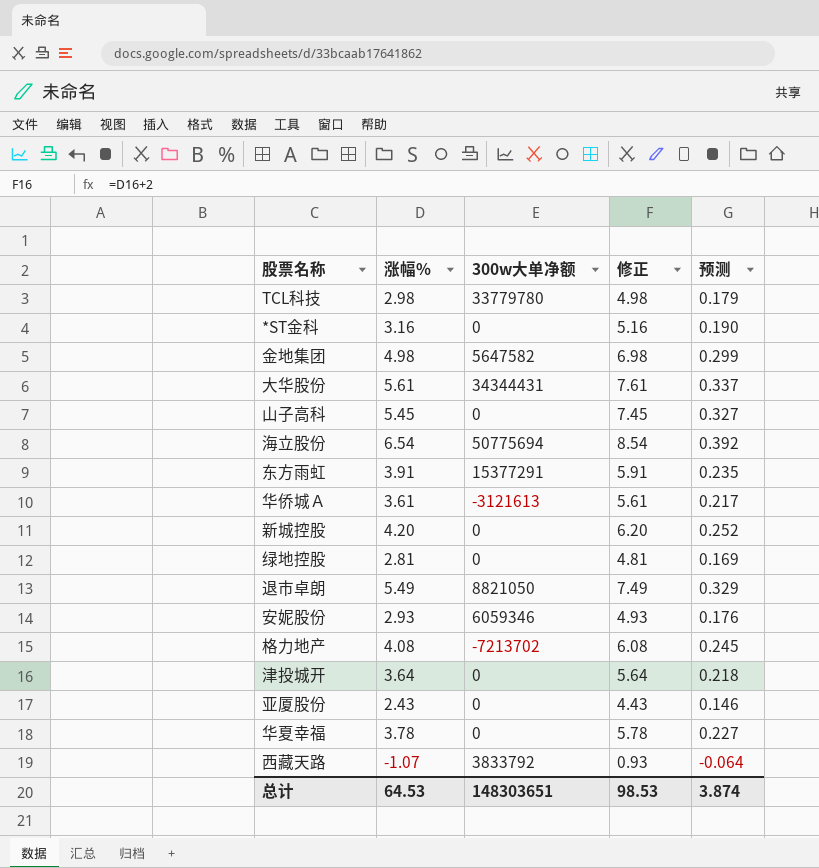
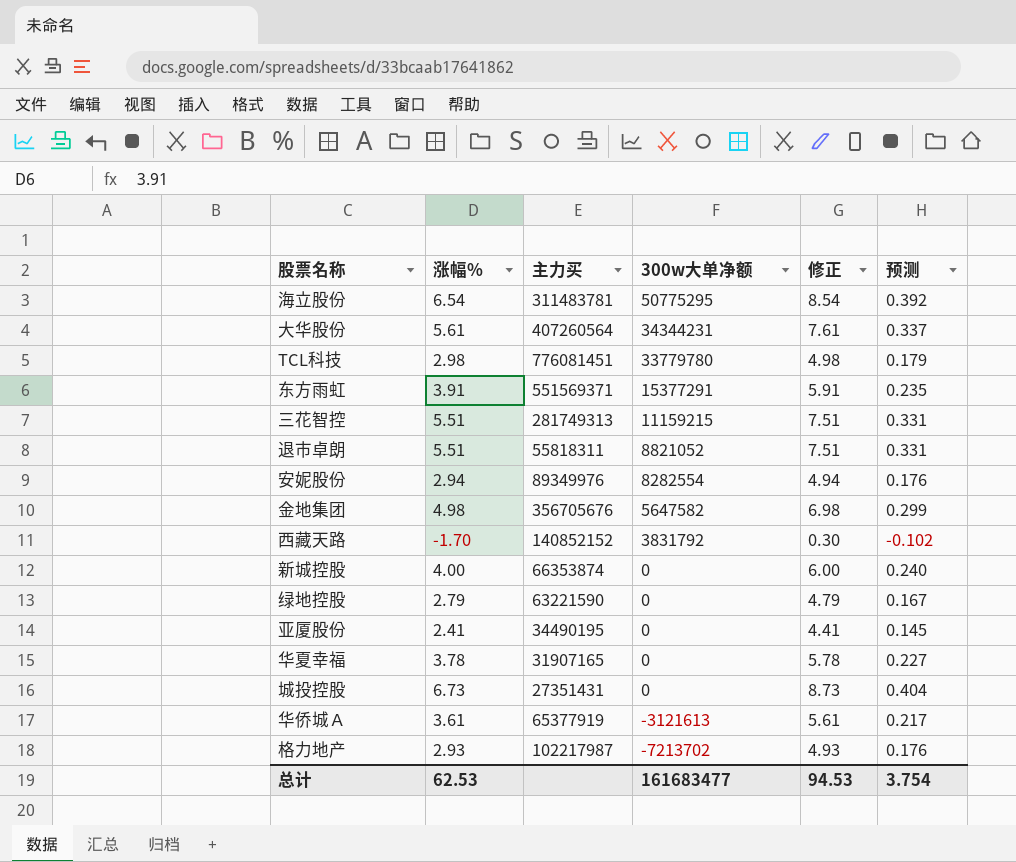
row order: none -> 300w大单净额 descending
column 主力买 | position: none -> 3
row *ST金科: 3.16 | 0 | 5.16 | 0.190 -> none
row 山子高科: 5.45 | 0 | 7.45 | 0.327 -> none
row 津投城开: 3.64 | 0 | 5.64 | 0.218 -> none
海立股份 | 300w大单净额: 50775694 -> 50775295
大华股份 | 300w大单净额: 34344431 -> 34344231
row 三花智控: none -> 5.51 | 281749313 | 11159215 | 7.51 | 0.331
退市卓朗 | 涨幅%: 5.49 -> 5.51
退市卓朗 | 300w大单净额: 8821050 -> 8821052
退市卓朗 | 修正: 7.49 -> 7.51
退市卓朗 | 预测: 0.329 -> 0.331
安妮股份 | 涨幅%: 2.93 -> 2.94
安妮股份 | 300w大单净额: 6059346 -> 8282554
安妮股份 | 修正: 4.93 -> 4.94
西藏天路 | 涨幅%: -1.07 -> -1.70
西藏天路 | 300w大单净额: 3833792 -> 3831792
西藏天路 | 修正: 0.93 -> 0.30
西藏天路 | 预测: -0.064 -> -0.102
新城控股 | 涨幅%: 4.20 -> 4.00
新城控股 | 修正: 6.20 -> 6.00
新城控股 | 预测: 0.252 -> 0.240
绿地控股 | 涨幅%: 2.81 -> 2.79
绿地控股 | 修正: 4.81 -> 4.79
绿地控股 | 预测: 0.169 -> 0.167
亚厦股份 | 涨幅%: 2.43 -> 2.41
亚厦股份 | 修正: 4.43 -> 4.41
亚厦股份 | 预测: 0.146 -> 0.145
row 城投控股: none -> 6.73 | 27351431 | 0 | 8.73 | 0.404
格力地产 | 涨幅%: 4.08 -> 2.93
格力地产 | 修正: 6.08 -> 4.93
格力地产 | 预测: 0.245 -> 0.176
总计 | 涨幅%: 64.53 -> 62.53
总计 | 300w大单净额: 148303651 -> 161683477
总计 | 修正: 98.53 -> 94.53
总计 | 预测: 3.874 -> 3.754

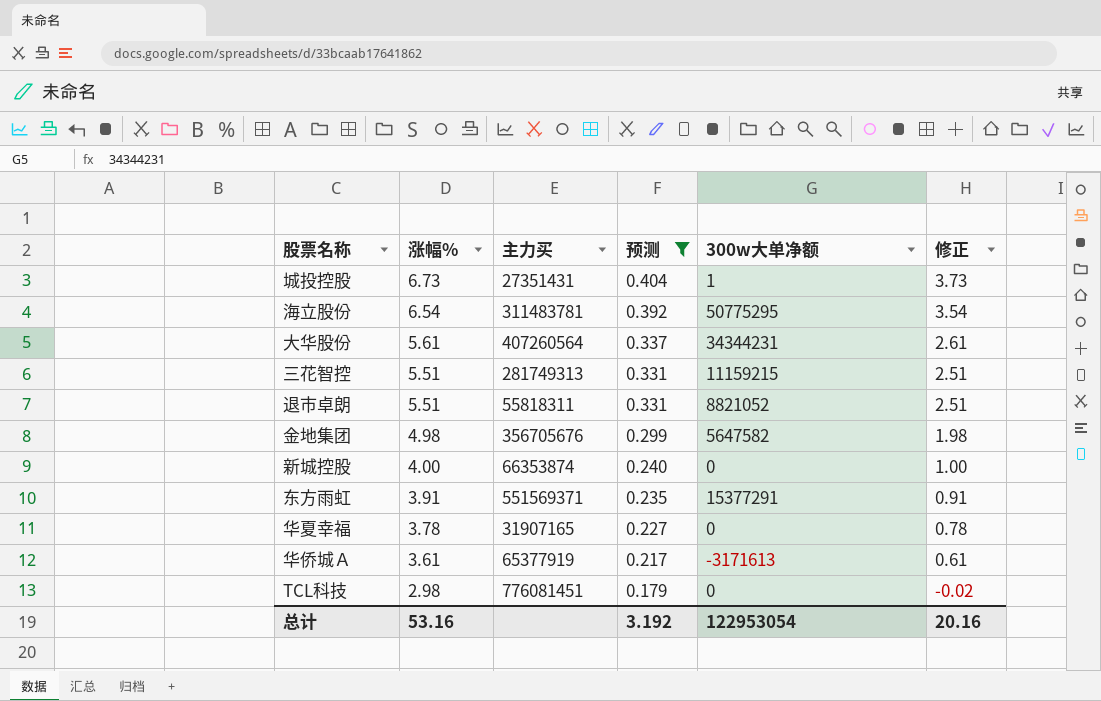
filter: none -> 预测 >= 0.179
row order: 300w大单净额 descending -> 涨幅% descending
column 预测 | position: 6 -> 4
column 修正 | formula: [涨幅%] + 2 -> [涨幅%] - 3
城投控股 | 300w大单净额: 0 -> 1
华侨城Ａ | 300w大单净额: -3121613 -> -3171613
TCL科技 | 300w大单净额: 33779780 -> 0
总计 | 涨幅%: 62.53 -> 53.16
总计 | 预测: 3.754 -> 3.192
总计 | 300w大单净额: 161683477 -> 122953054
总计 | 修正: 94.53 -> 20.16

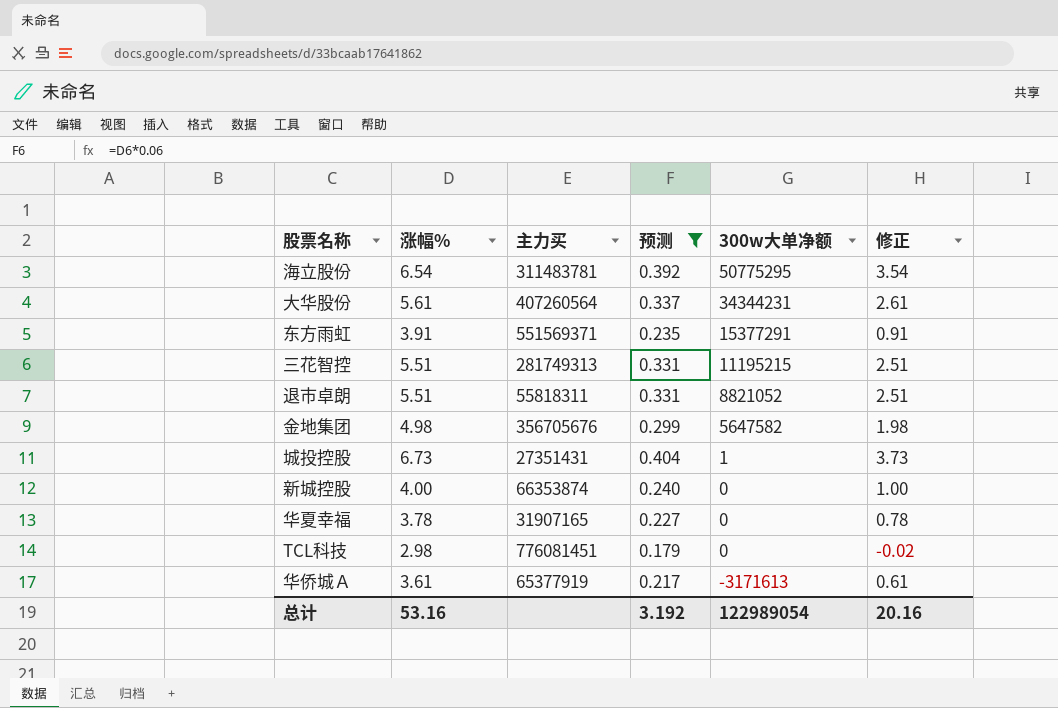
row order: 涨幅% descending -> 300w大单净额 descending
三花智控 | 300w大单净额: 11159215 -> 11195215
总计 | 300w大单净额: 122953054 -> 122989054

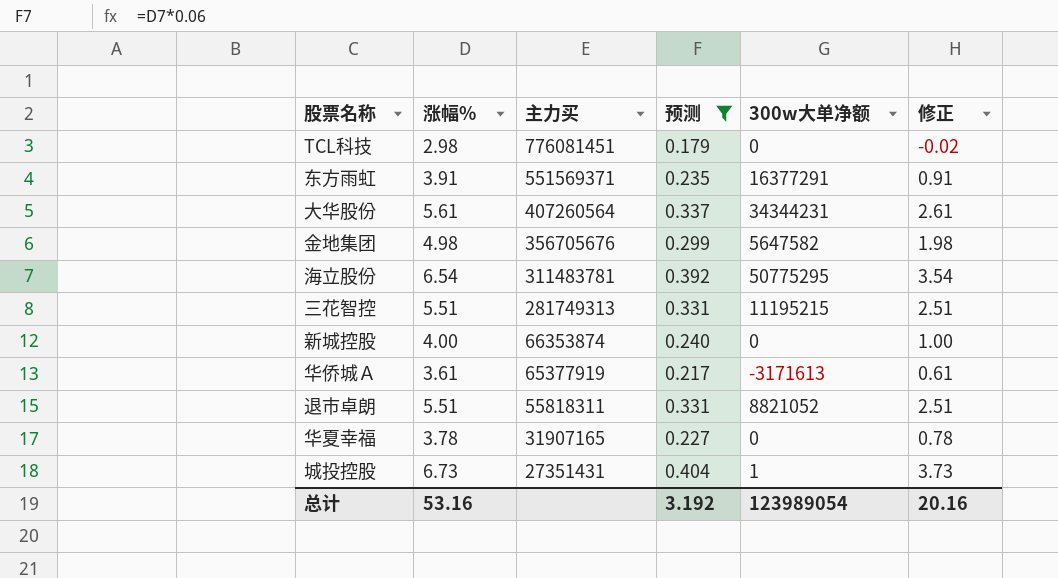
row order: 300w大单净额 descending -> 主力买 descending
东方雨虹 | 300w大单净额: 15377291 -> 16377291
总计 | 300w大单净额: 122989054 -> 123989054

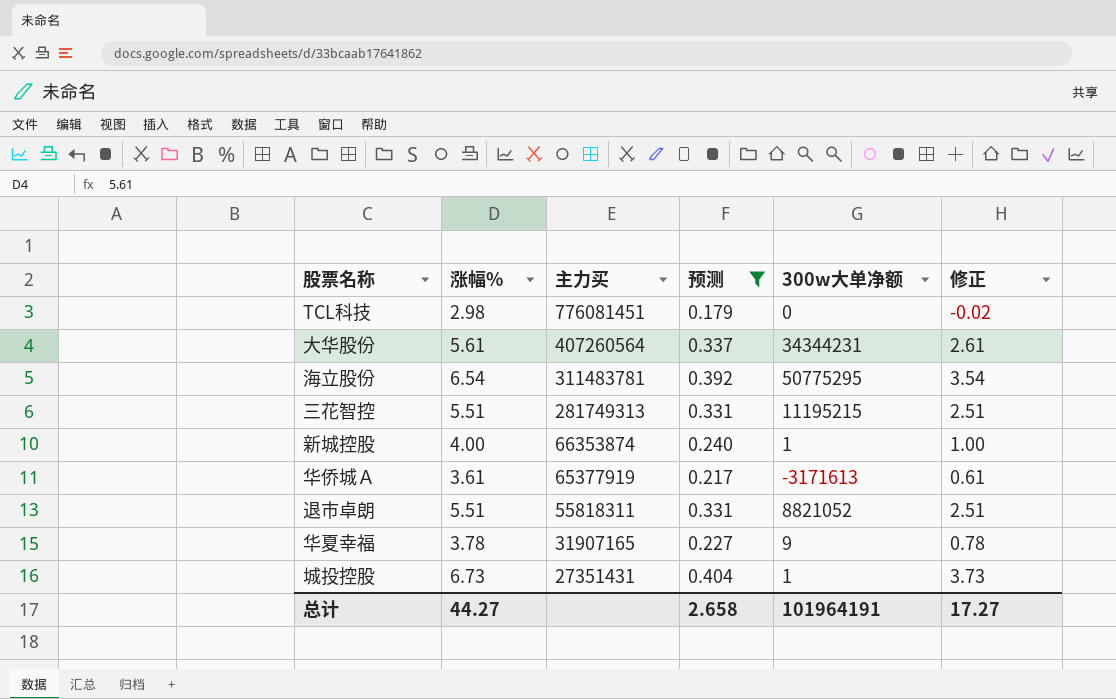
row 东方雨虹: 3.91 | 551569371 | 0.235 | 16377291 | 0.91 -> none
row 金地集团: 4.98 | 356705676 | 0.299 | 5647582 | 1.98 -> none
新城控股 | 300w大单净额: 0 -> 1
华夏幸福 | 300w大单净额: 0 -> 9
总计 | 涨幅%: 53.16 -> 44.27
总计 | 预测: 3.192 -> 2.658
总计 | 300w大单净额: 123989054 -> 101964191
总计 | 修正: 20.16 -> 17.27

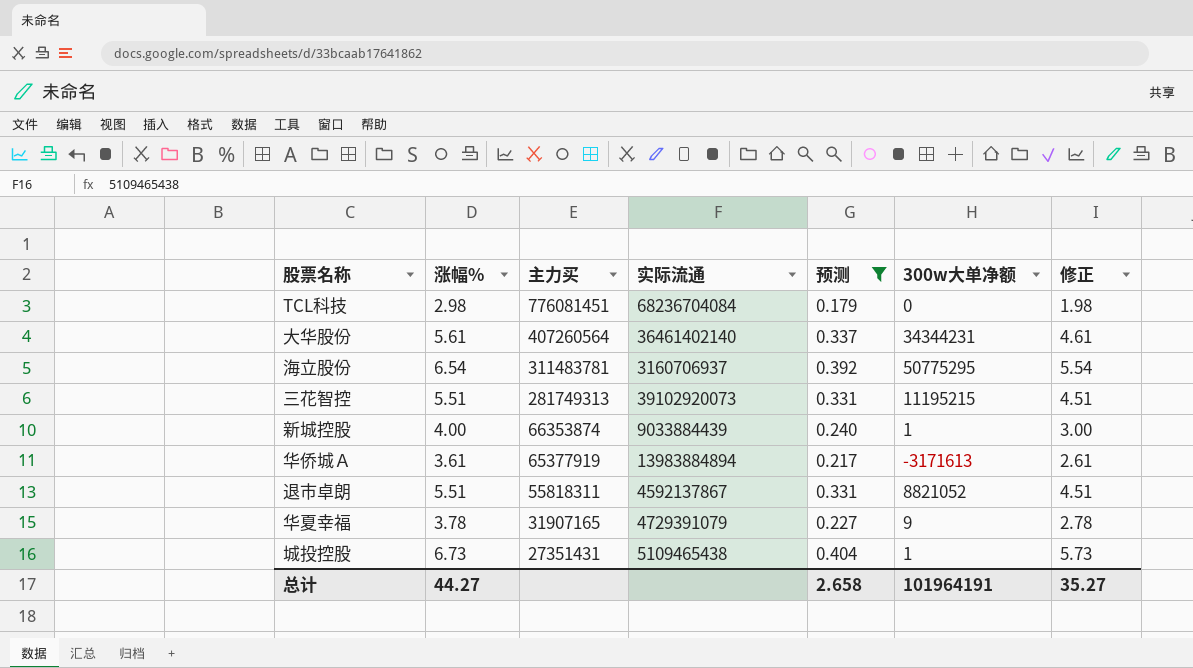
column 实际流通 | position: none -> 4
column 修正 | formula: [涨幅%] - 3 -> [涨幅%] - 1
总计 | 修正: 17.27 -> 35.27

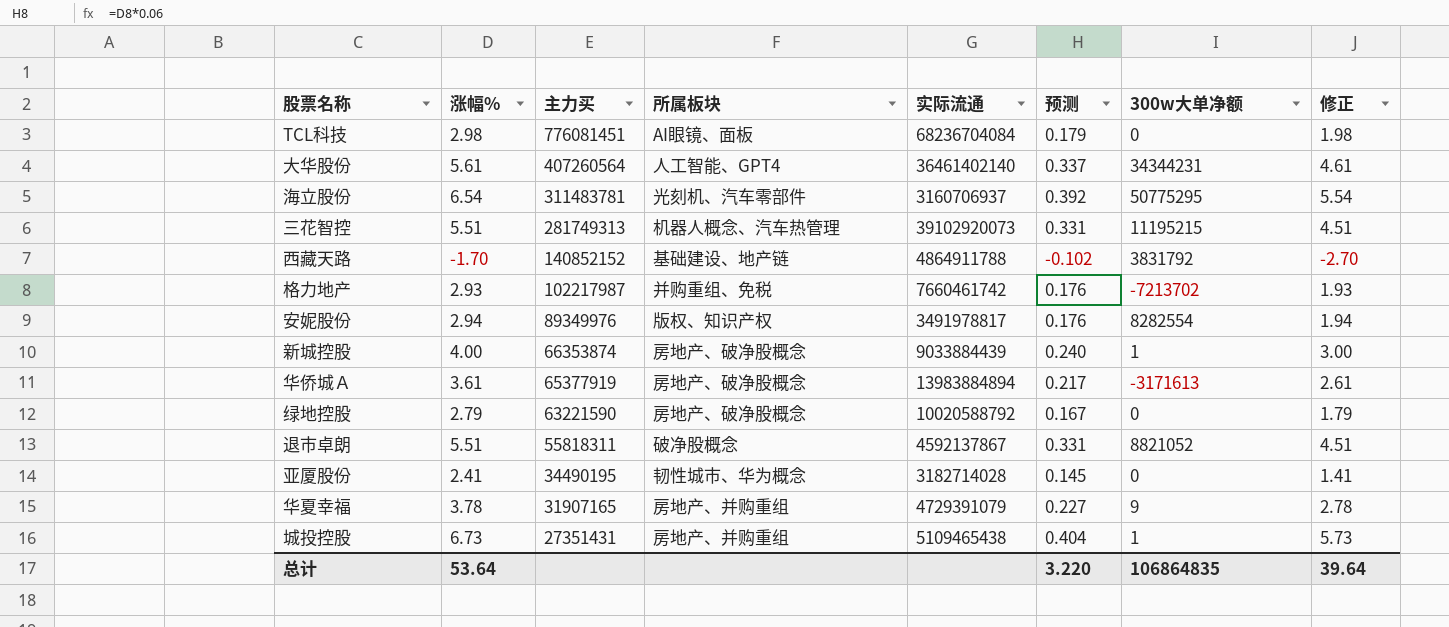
filter: 预测 >= 0.179 -> none
column 所属板块 | position: none -> 4
总计 | 涨幅%: 44.27 -> 53.64
总计 | 预测: 2.658 -> 3.220
总计 | 300w大单净额: 101964191 -> 106864835
总计 | 修正: 35.27 -> 39.64

